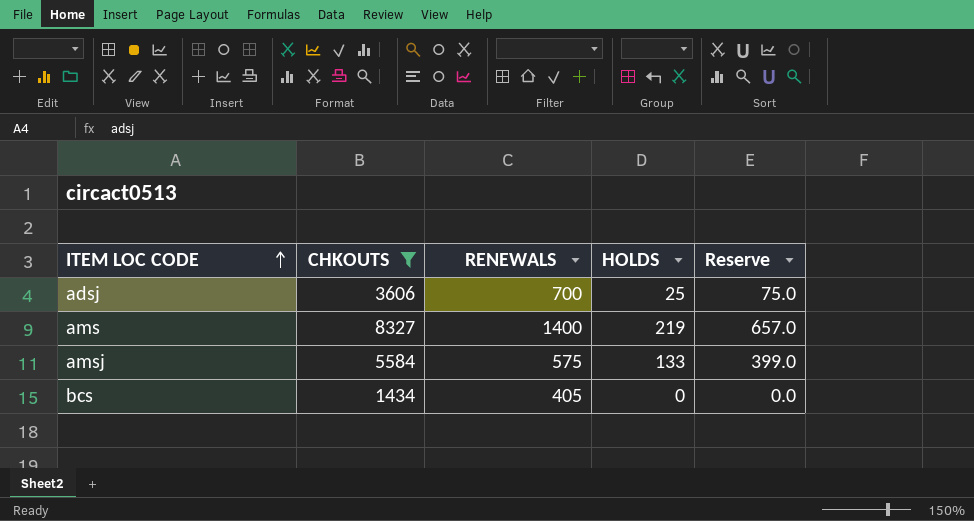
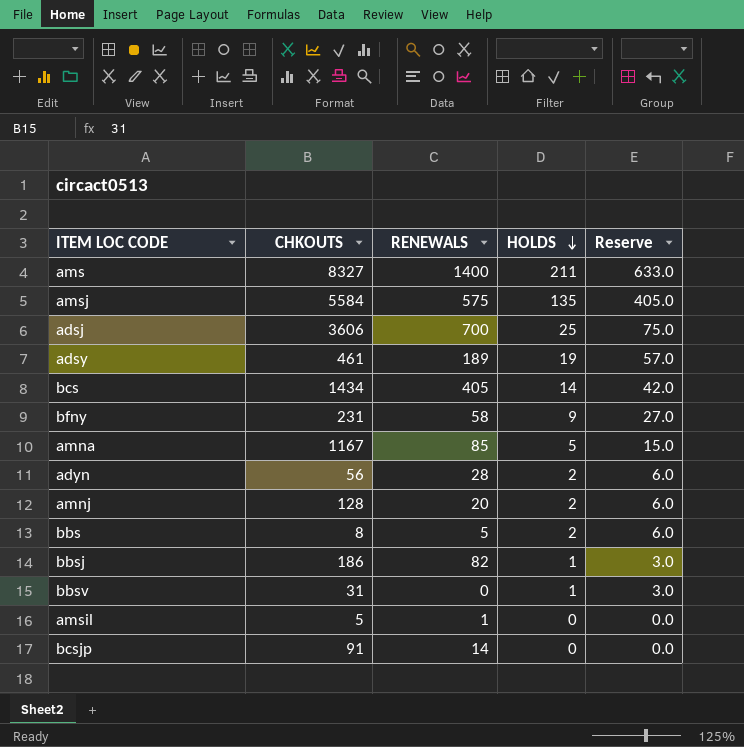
filter: CHKOUTS >= 1434 -> none
row order: ITEM LOC CODE ascending -> HOLDS descending
ams | HOLDS: 219 -> 211
ams | Reserve: 657.0 -> 633.0
amsj | HOLDS: 133 -> 135
amsj | Reserve: 399.0 -> 405.0
bcs | HOLDS: 0 -> 14
bcs | Reserve: 0.0 -> 42.0

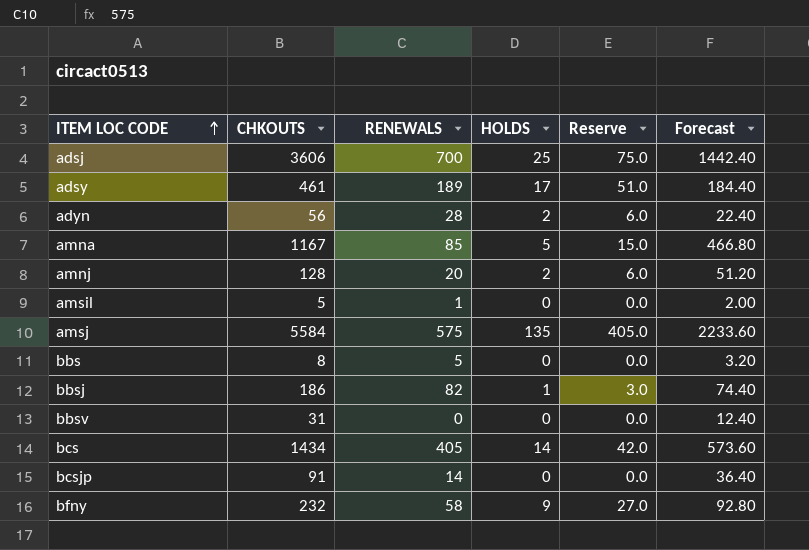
row order: HOLDS descending -> ITEM LOC CODE ascending
column Forecast | formula: none -> [CHKOUTS] * 0.4
row ams: 8327 | 1400 | 211 | 633.0 -> none
adsy | HOLDS: 19 -> 17
adsy | Reserve: 57.0 -> 51.0
bbs | HOLDS: 2 -> 0
bbs | Reserve: 6.0 -> 0.0
bbsv | HOLDS: 1 -> 0
bbsv | Reserve: 3.0 -> 0.0
bfny | CHKOUTS: 231 -> 232

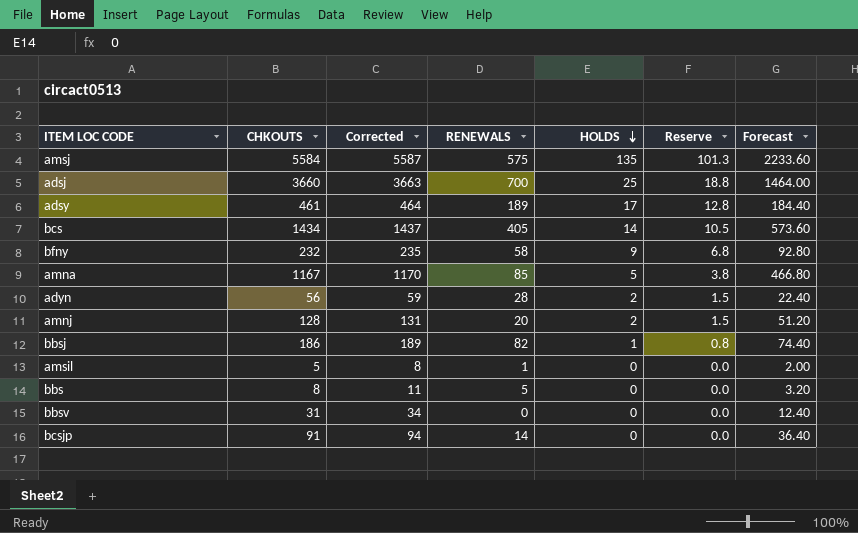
row order: ITEM LOC CODE ascending -> HOLDS descending
column Corrected | formula: none -> [CHKOUTS] + 3
column Reserve | formula: [HOLDS] * 3 -> [HOLDS] * 0.75
adsj | CHKOUTS: 3606 -> 3660
adsj | Forecast: 1442.40 -> 1464.00

